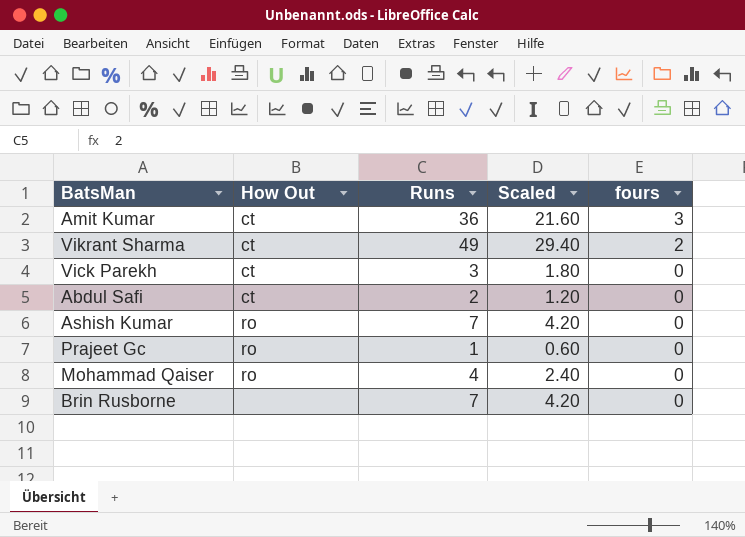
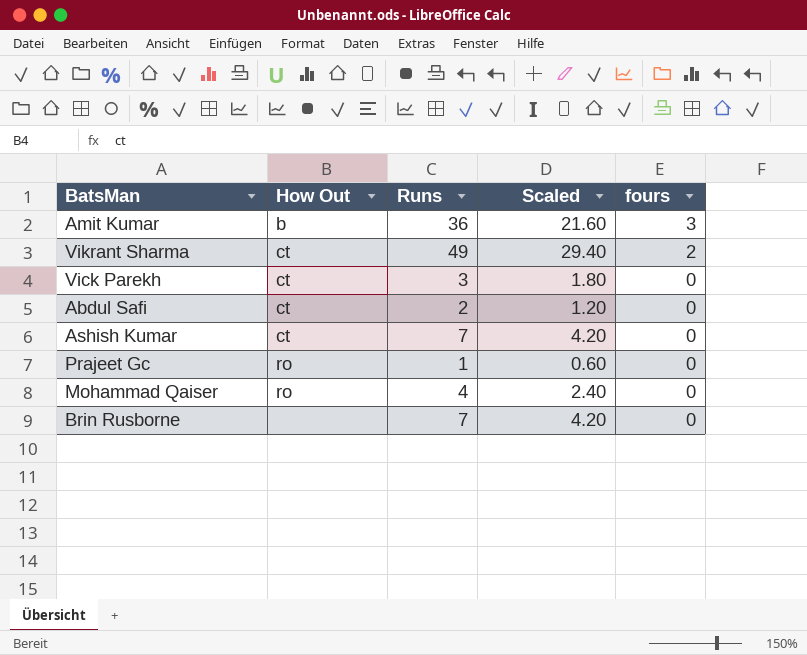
Amit Kumar | How Out: ct -> b
Ashish Kumar | How Out: ro -> ct

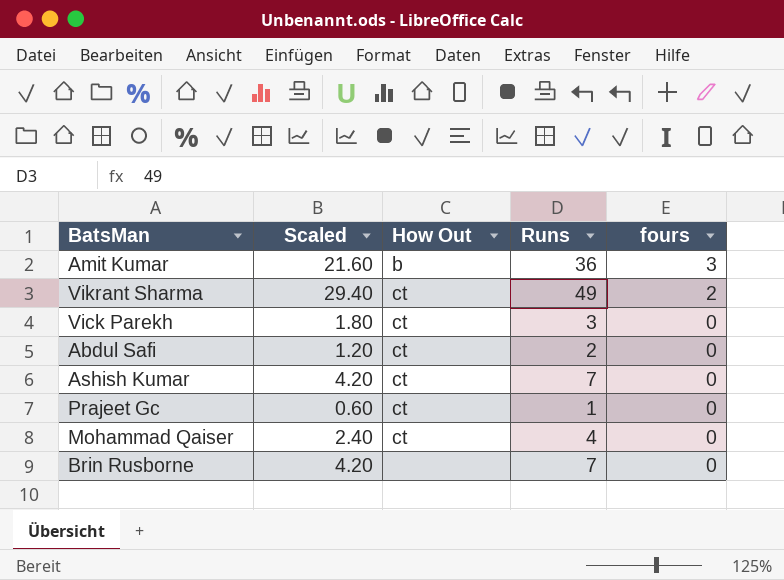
column Scaled | position: 4 -> 2
Prajeet Gc | How Out: ro -> ct
Mohammad Qaiser | How Out: ro -> ct

